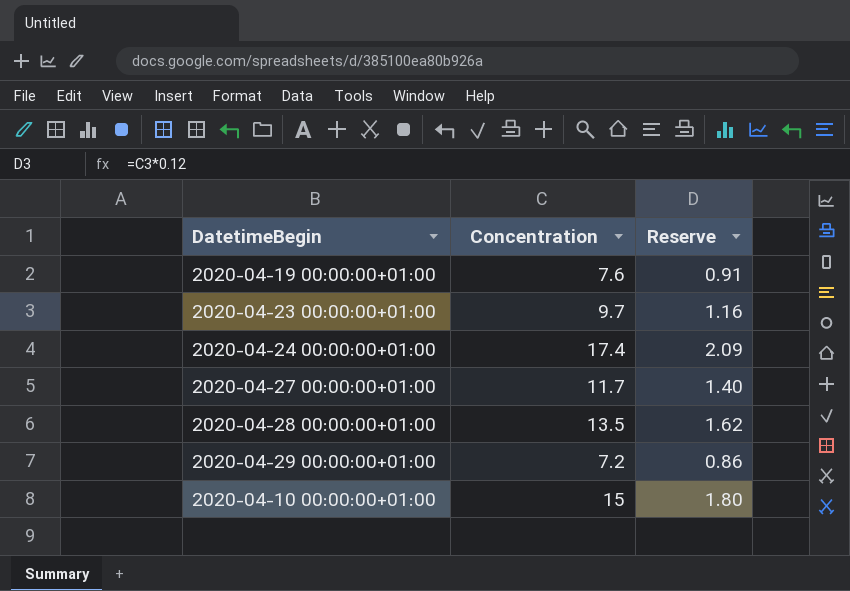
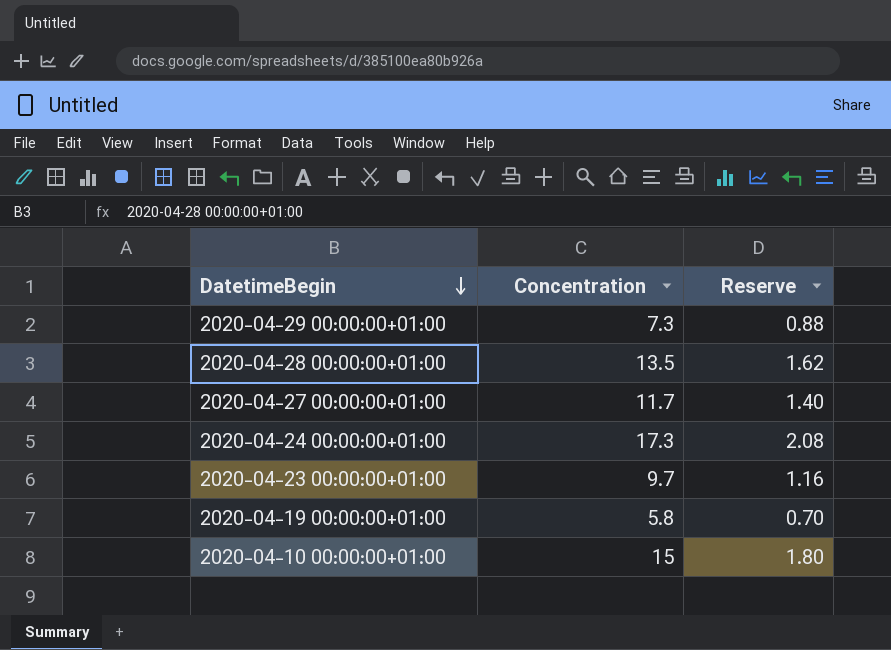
row order: none -> DatetimeBegin descending
2020-04-29 00:00:00+01:00 | Concentration: 7.2 -> 7.3
2020-04-29 00:00:00+01:00 | Reserve: 0.86 -> 0.88
2020-04-24 00:00:00+01:00 | Concentration: 17.4 -> 17.3
2020-04-24 00:00:00+01:00 | Reserve: 2.09 -> 2.08
2020-04-19 00:00:00+01:00 | Concentration: 7.6 -> 5.8
2020-04-19 00:00:00+01:00 | Reserve: 0.91 -> 0.70

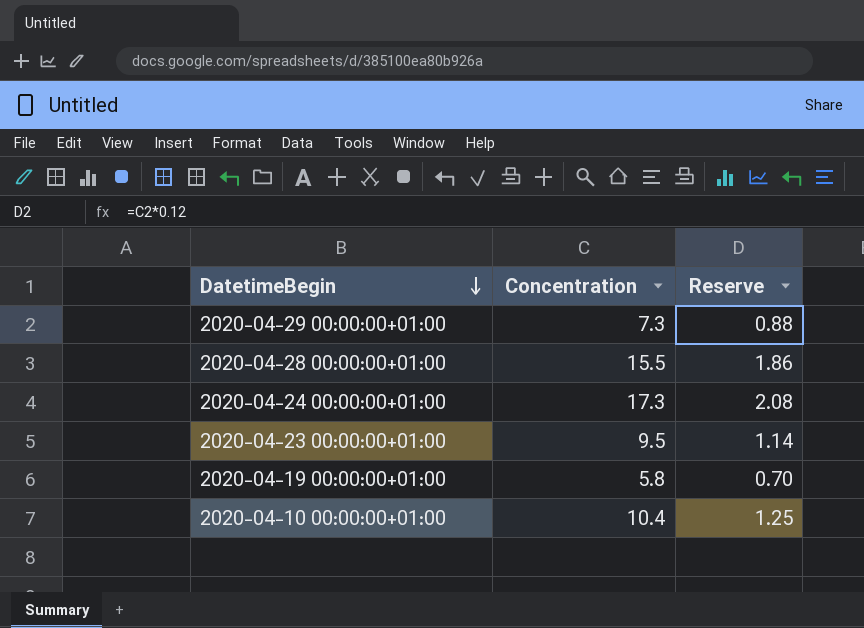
row 2020-04-27 00:00:00+01:00: 11.7 | 1.40 -> none
2020-04-28 00:00:00+01:00 | Concentration: 13.5 -> 15.5
2020-04-28 00:00:00+01:00 | Reserve: 1.62 -> 1.86
2020-04-23 00:00:00+01:00 | Concentration: 9.7 -> 9.5
2020-04-23 00:00:00+01:00 | Reserve: 1.16 -> 1.14
2020-04-10 00:00:00+01:00 | Concentration: 15 -> 10.4
2020-04-10 00:00:00+01:00 | Reserve: 1.80 -> 1.25

